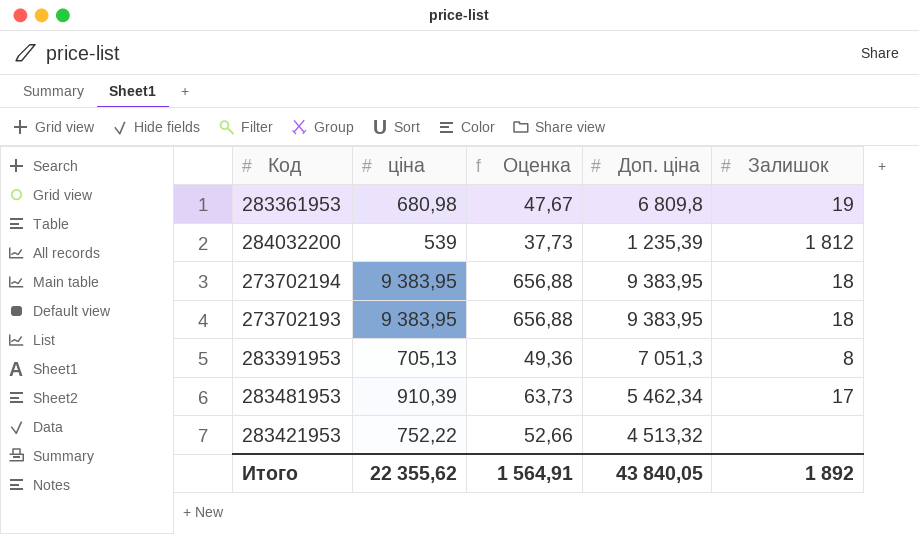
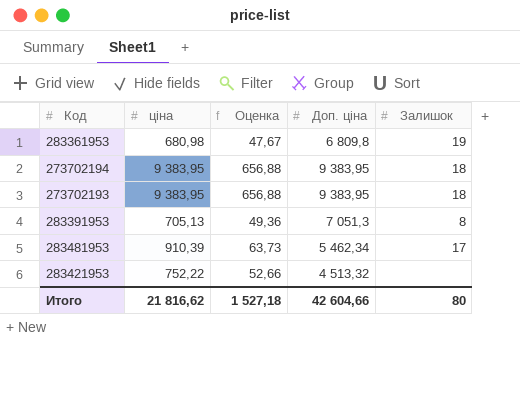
row 284032200: 539 | 37,73 | 1 235,39 | 1 812 -> none
Итого | ціна: 22 355,62 -> 21 816,62
Итого | Оценка: 1 564,91 -> 1 527,18
Итого | Доп. ціна: 43 840,05 -> 42 604,66
Итого | Залишок: 1 892 -> 80

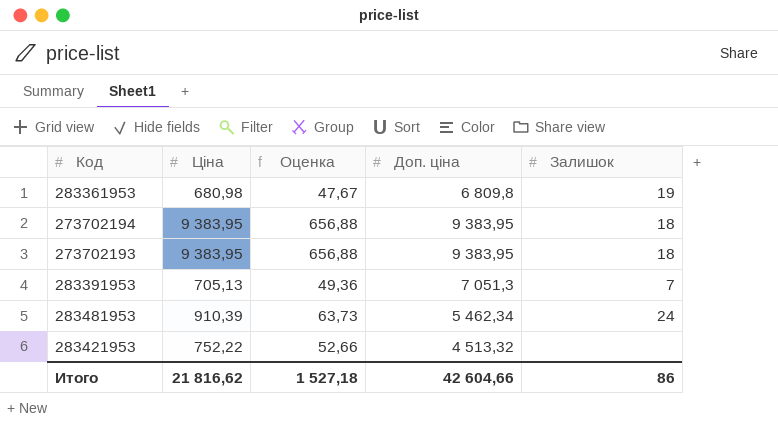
column name: ціна -> Ціна
283391953 | Залишок: 8 -> 7
283481953 | Залишок: 17 -> 24
Итого | Залишок: 80 -> 86

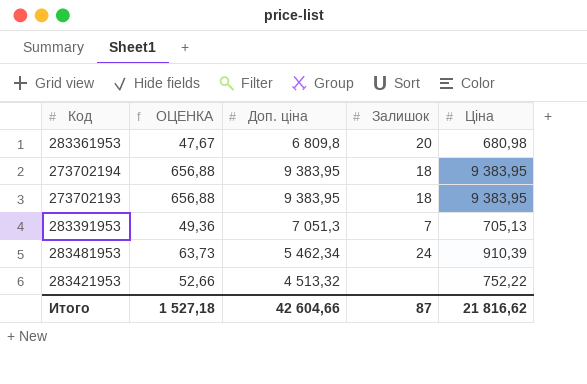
column name: Оценка -> ОЦЕНКА
column Ціна | position: 2 -> 5
283361953 | Залишок: 19 -> 20
Итого | Залишок: 86 -> 87

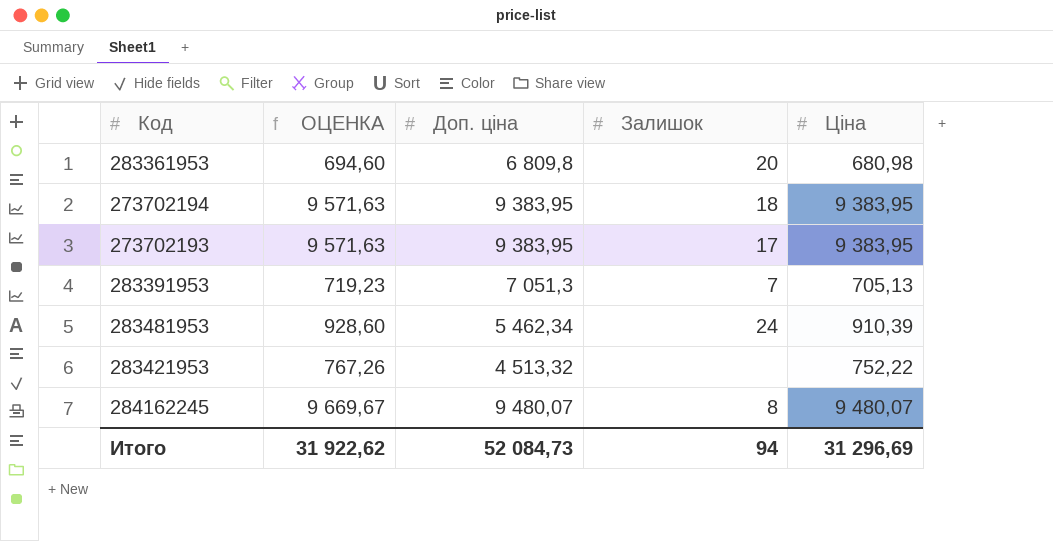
column ОЦЕНКА | formula: [Ціна] * 0,07 -> [Ціна] * 1,02
273702193 | Залишок: 18 -> 17
row 284162245: none -> 9 669,67 | 9 480,07 | 8 | 9 480,07
Итого | ОЦЕНКА: 1 527,18 -> 31 922,62
Итого | Доп. ціна: 42 604,66 -> 52 084,73
Итого | Залишок: 87 -> 94
Итого | Ціна: 21 816,62 -> 31 296,69

